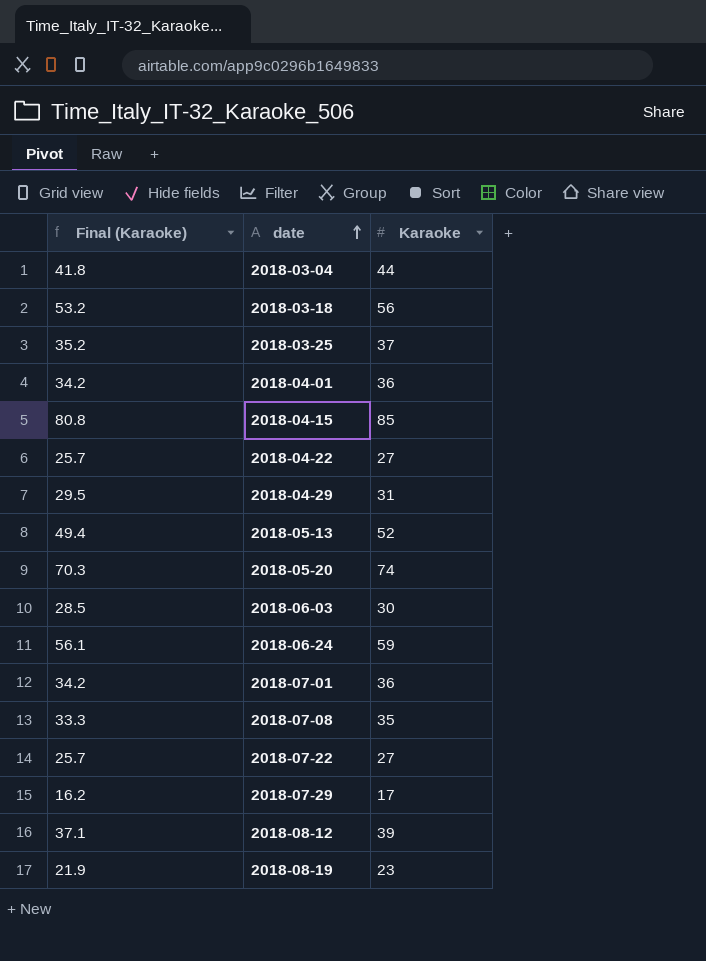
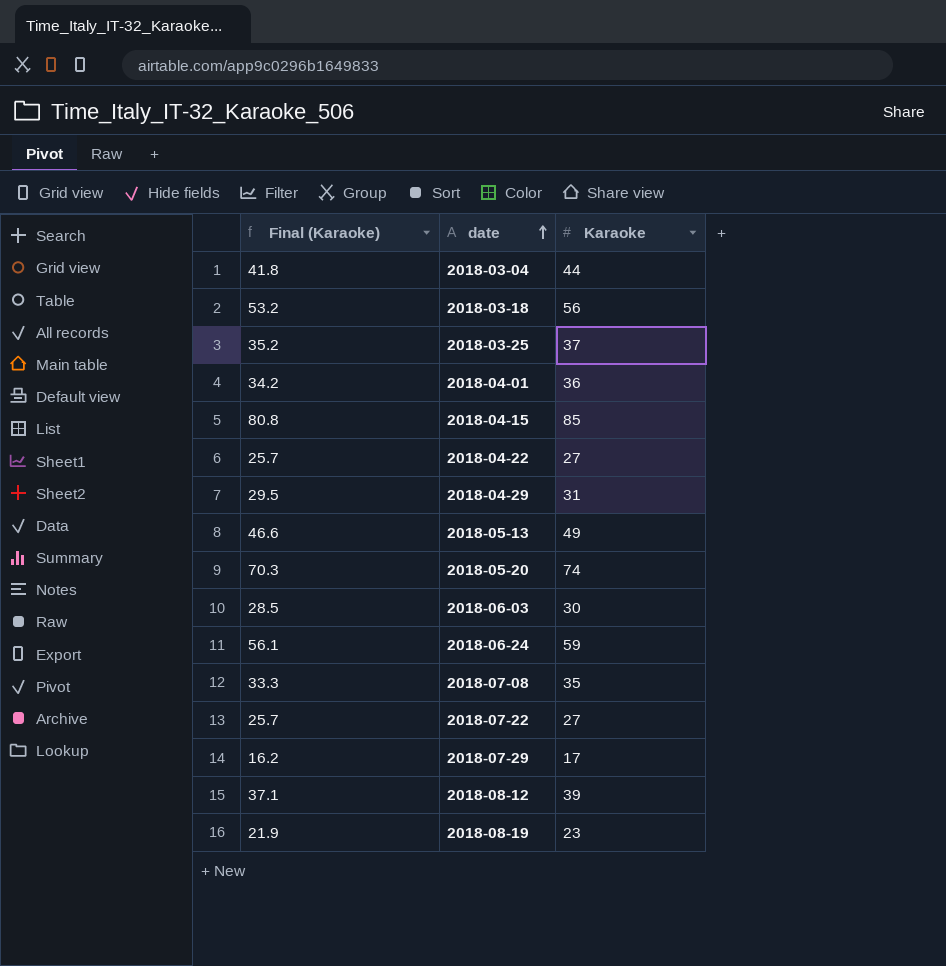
row 2018-07-01: 34.2 | 36 -> none
2018-05-13 | Final (Karaoke): 49.4 -> 46.6
2018-05-13 | Karaoke: 52 -> 49

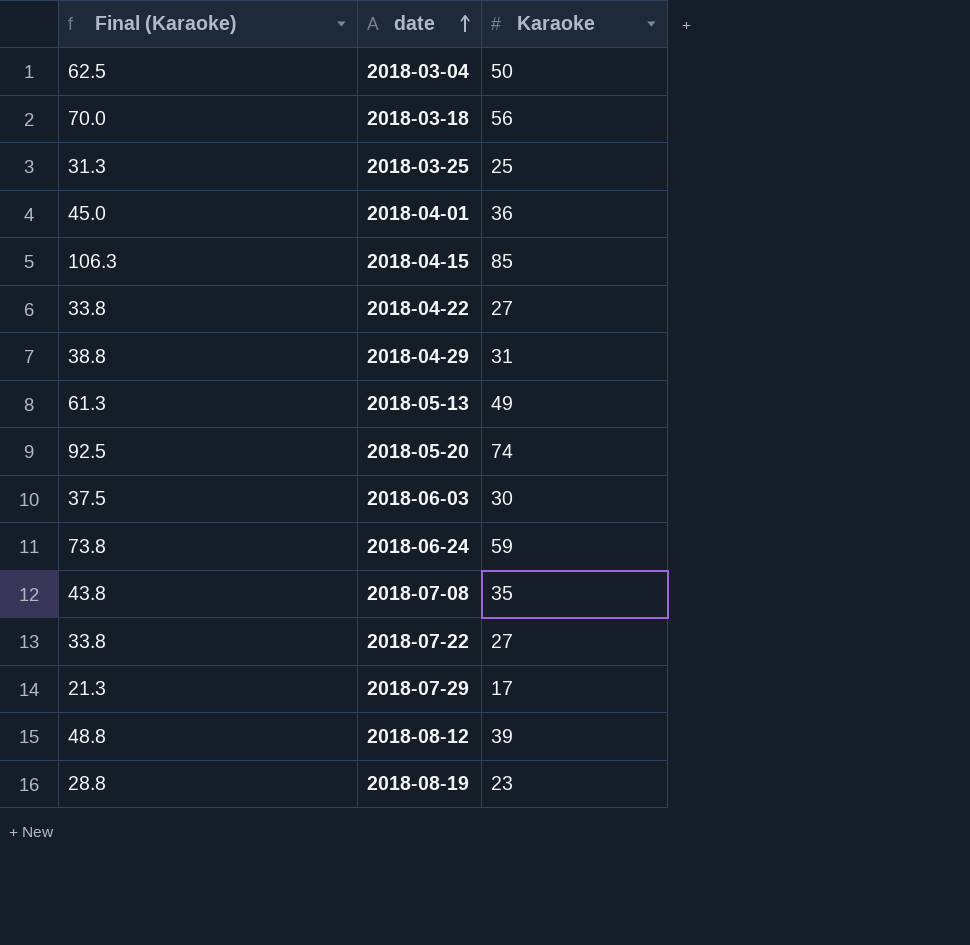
column Final (Karaoke) | formula: [Karaoke] * 0.95 -> [Karaoke] * 1.25
2018-03-04 | Karaoke: 44 -> 50
2018-03-25 | Karaoke: 37 -> 25

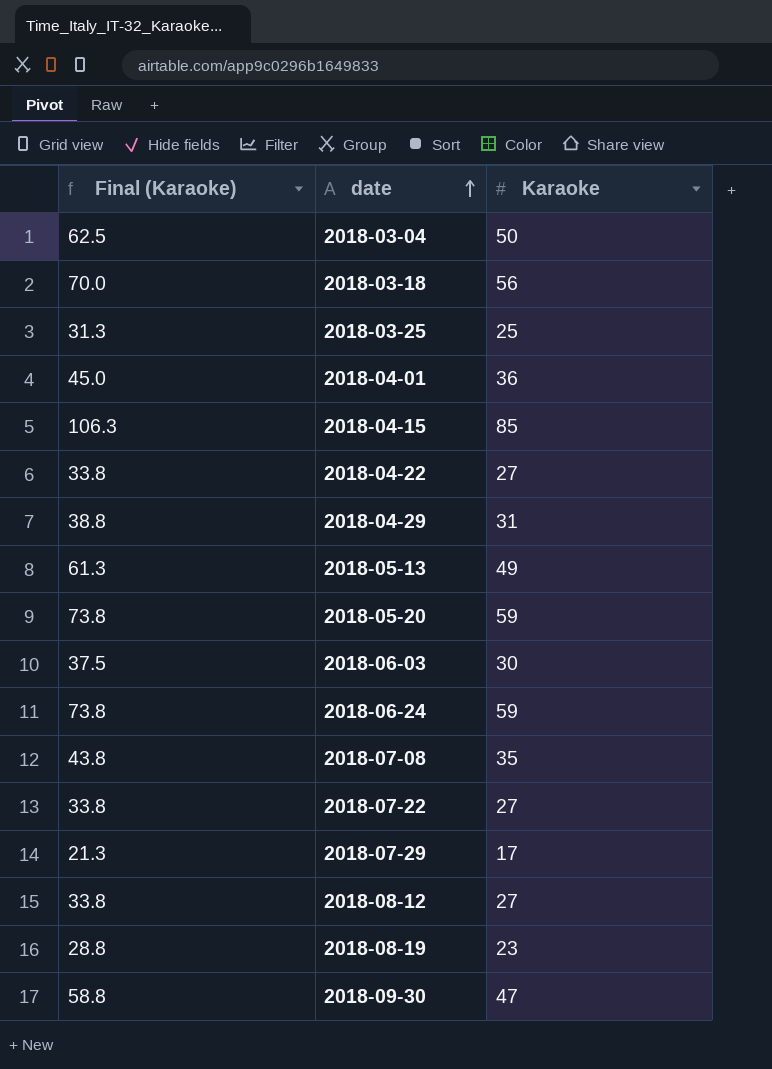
2018-05-20 | Final (Karaoke): 92.5 -> 73.8
2018-05-20 | Karaoke: 74 -> 59
2018-08-12 | Final (Karaoke): 48.8 -> 33.8
2018-08-12 | Karaoke: 39 -> 27
row 2018-09-30: none -> 58.8 | 47

